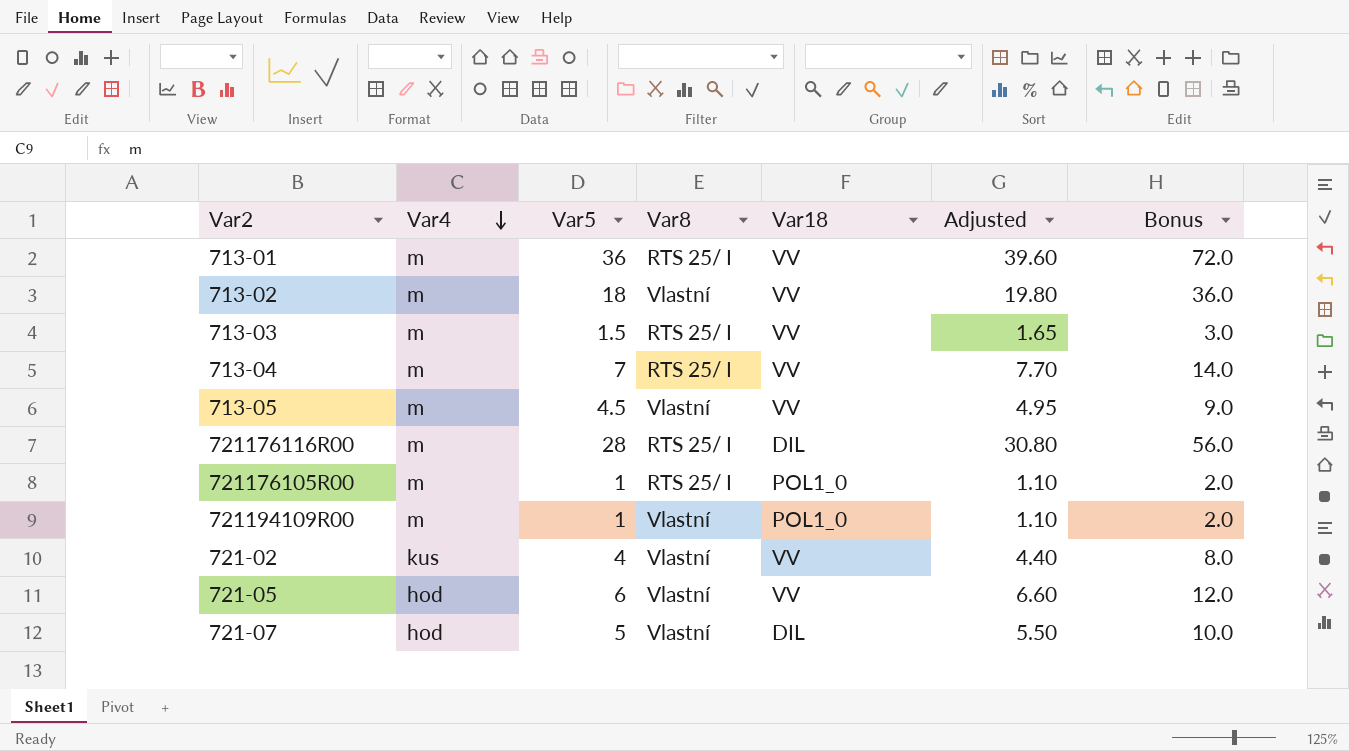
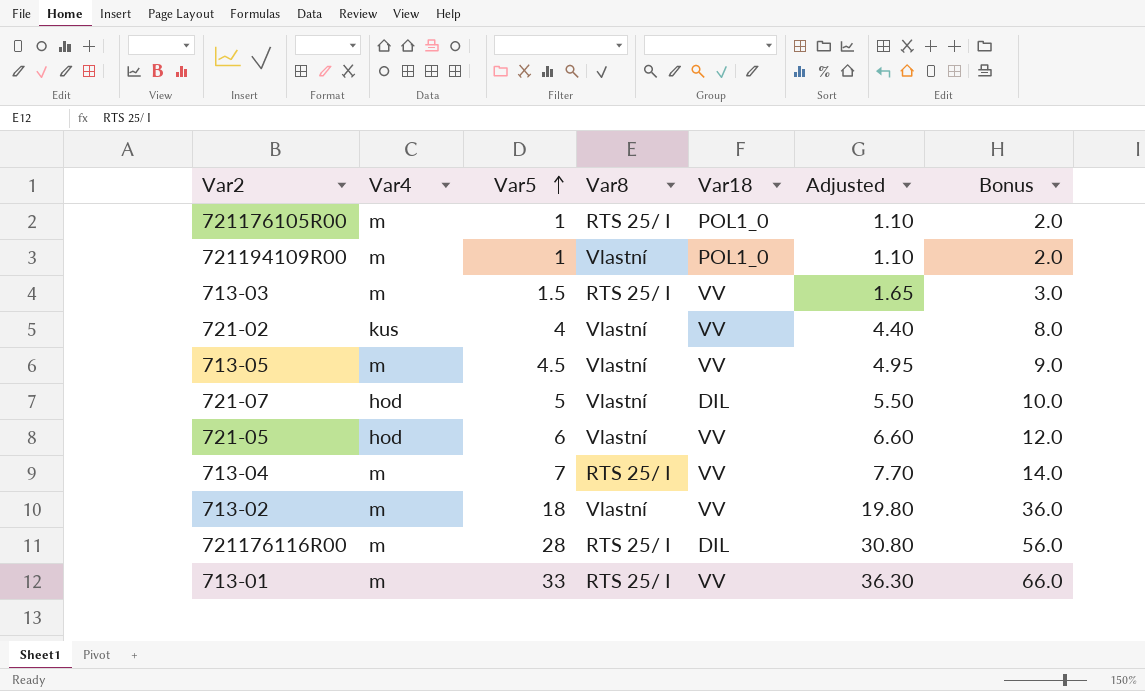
row order: Var4 descending -> Var5 ascending
713-01 | Var5: 36 -> 33
713-01 | Adjusted: 39.60 -> 36.30
713-01 | Bonus: 72.0 -> 66.0

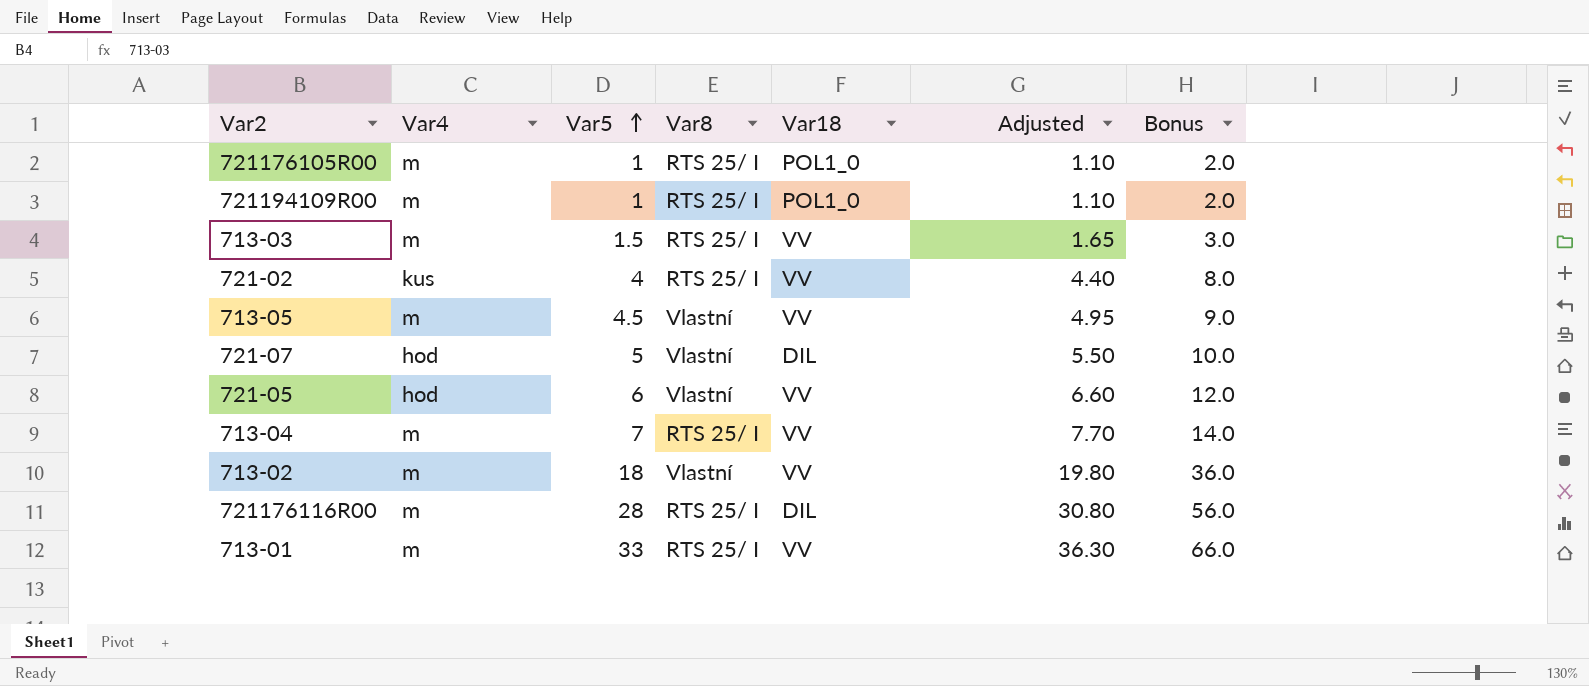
721194109R00 | Var8: Vlastní -> RTS 25/ I
721-02 | Var8: Vlastní -> RTS 25/ I

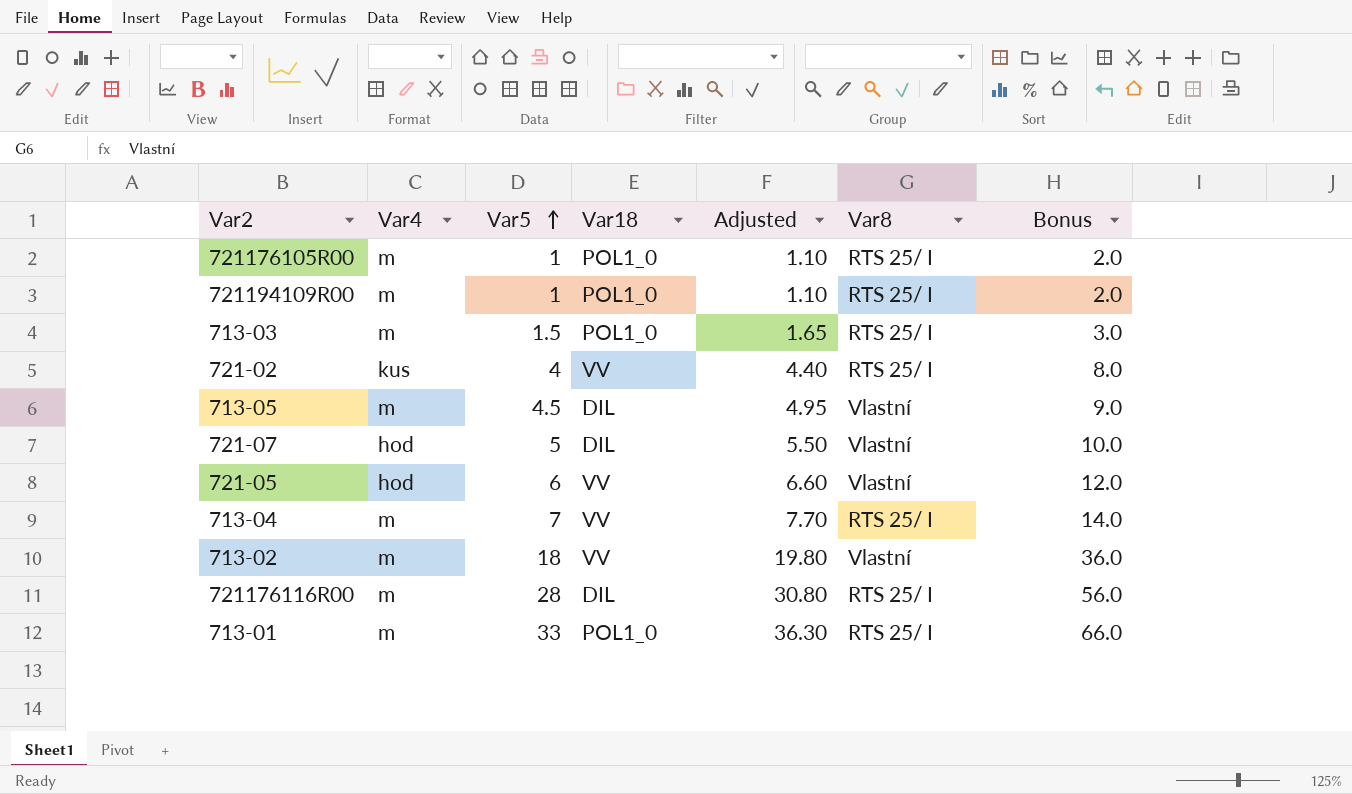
column Var8 | position: 4 -> 6
713-03 | Var18: VV -> POL1_0
713-05 | Var18: VV -> DIL
713-01 | Var18: VV -> POL1_0

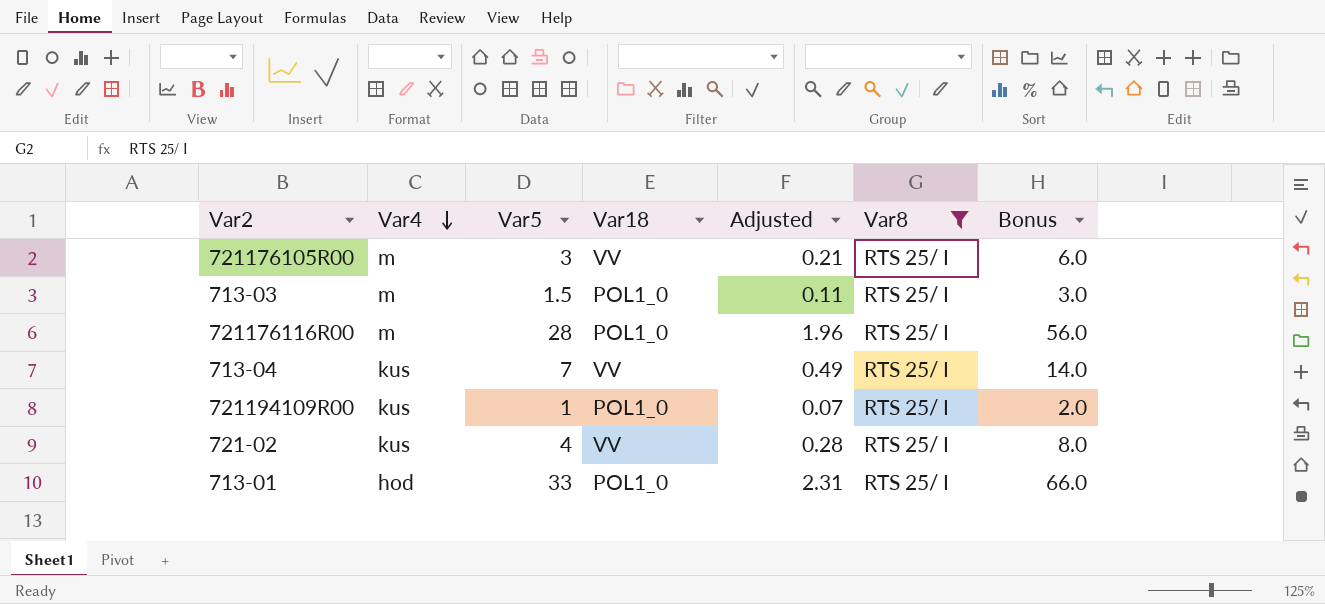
filter: none -> Var8 = RTS 25/ I
row order: Var5 ascending -> Var4 descending
column Adjusted | formula: [Var5] * 1.1 -> [Var5] * 0.07
721176105R00 | Var5: 1 -> 3
721176105R00 | Var18: POL1_0 -> VV
721176105R00 | Bonus: 2.0 -> 6.0
721176116R00 | Var18: DIL -> POL1_0
713-04 | Var4: m -> kus
721194109R00 | Var4: m -> kus
713-01 | Var4: m -> hod

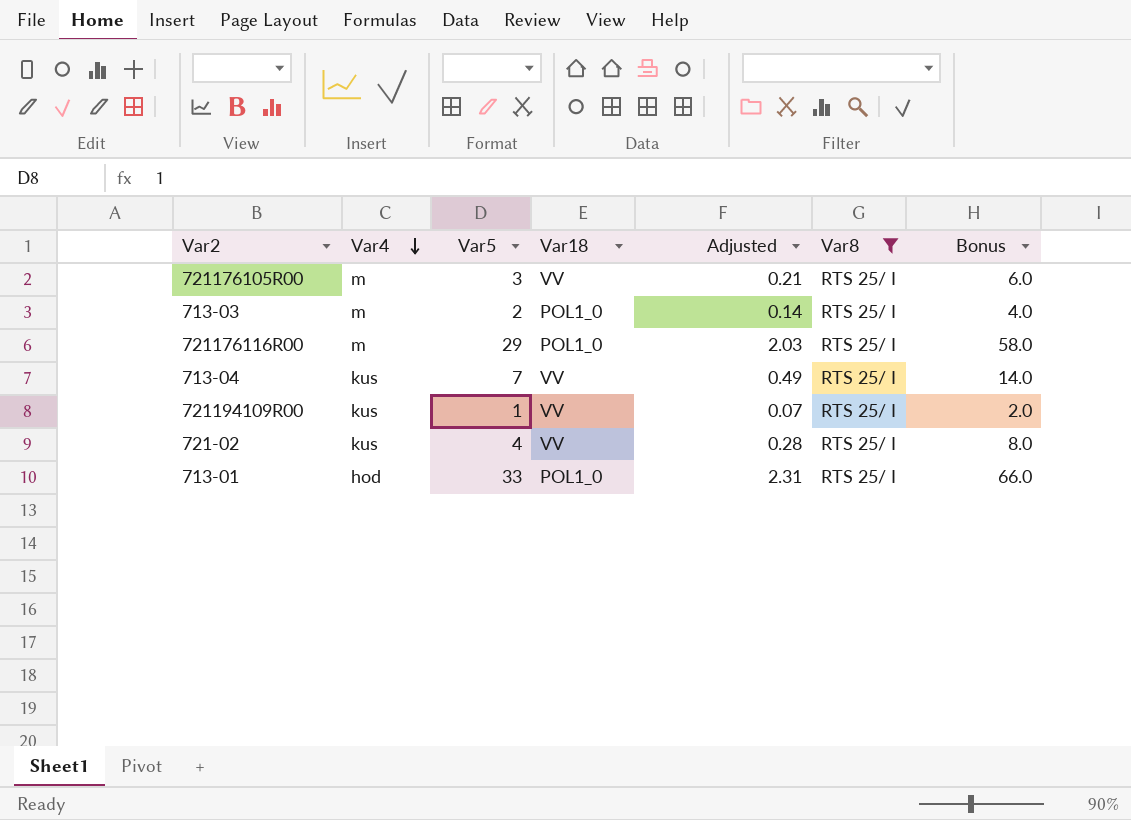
713-03 | Var5: 1.5 -> 2
713-03 | Adjusted: 0.11 -> 0.14
713-03 | Bonus: 3.0 -> 4.0
721176116R00 | Var5: 28 -> 29
721176116R00 | Adjusted: 1.96 -> 2.03
721176116R00 | Bonus: 56.0 -> 58.0
721194109R00 | Var18: POL1_0 -> VV

